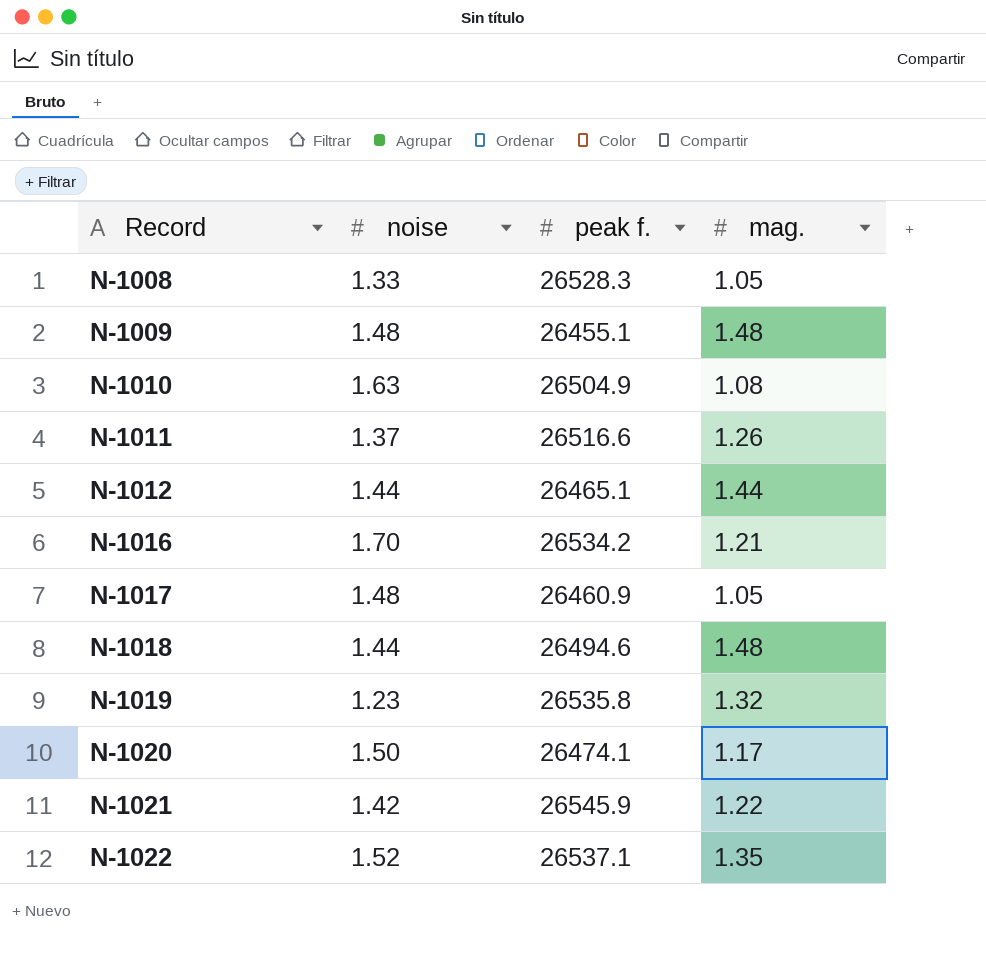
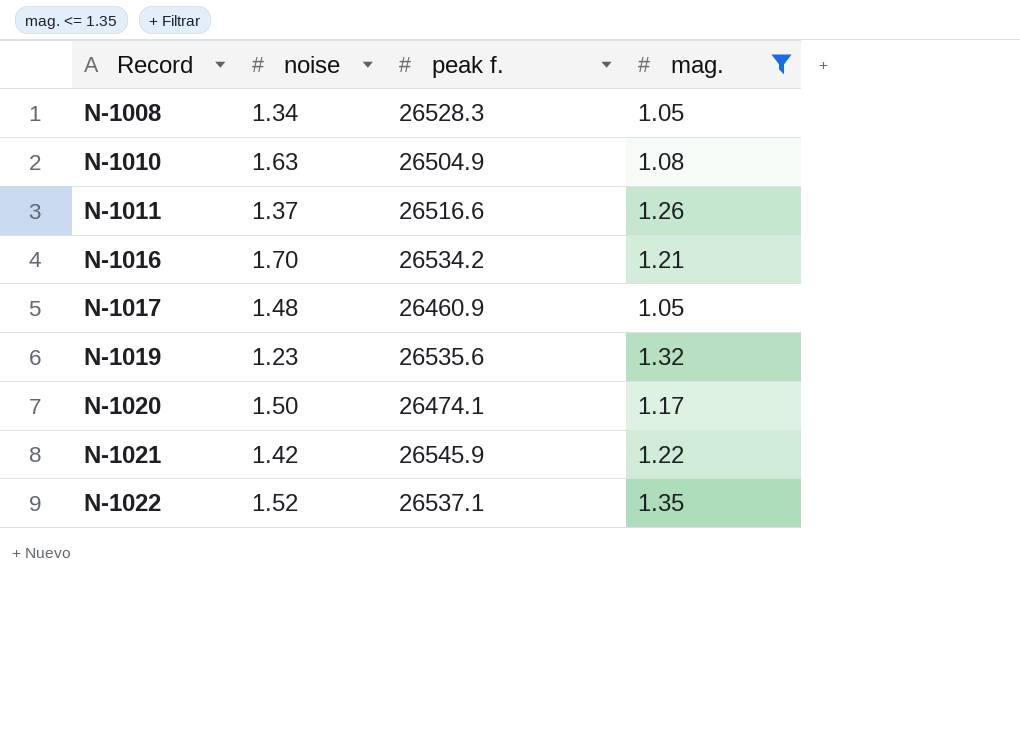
filter: none -> mag. <= 1.35
N-1008 | noise: 1.33 -> 1.34
N-1019 | peak f.: 26535.8 -> 26535.6

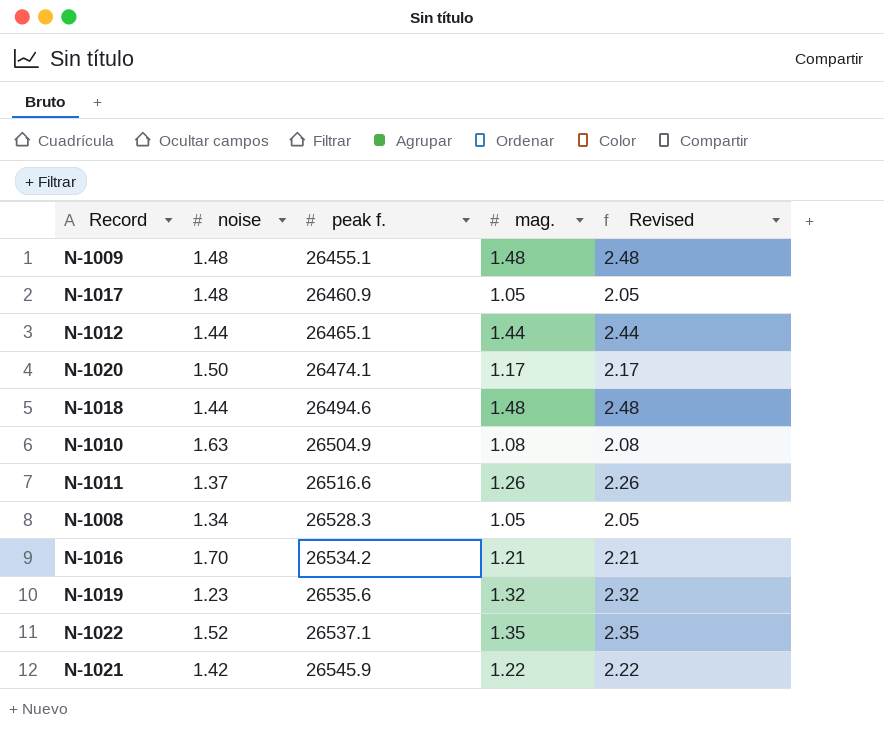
filter: mag. <= 1.35 -> none
row order: Record ascending -> peak f. ascending
column Revised | formula: none -> [mag.] + 1

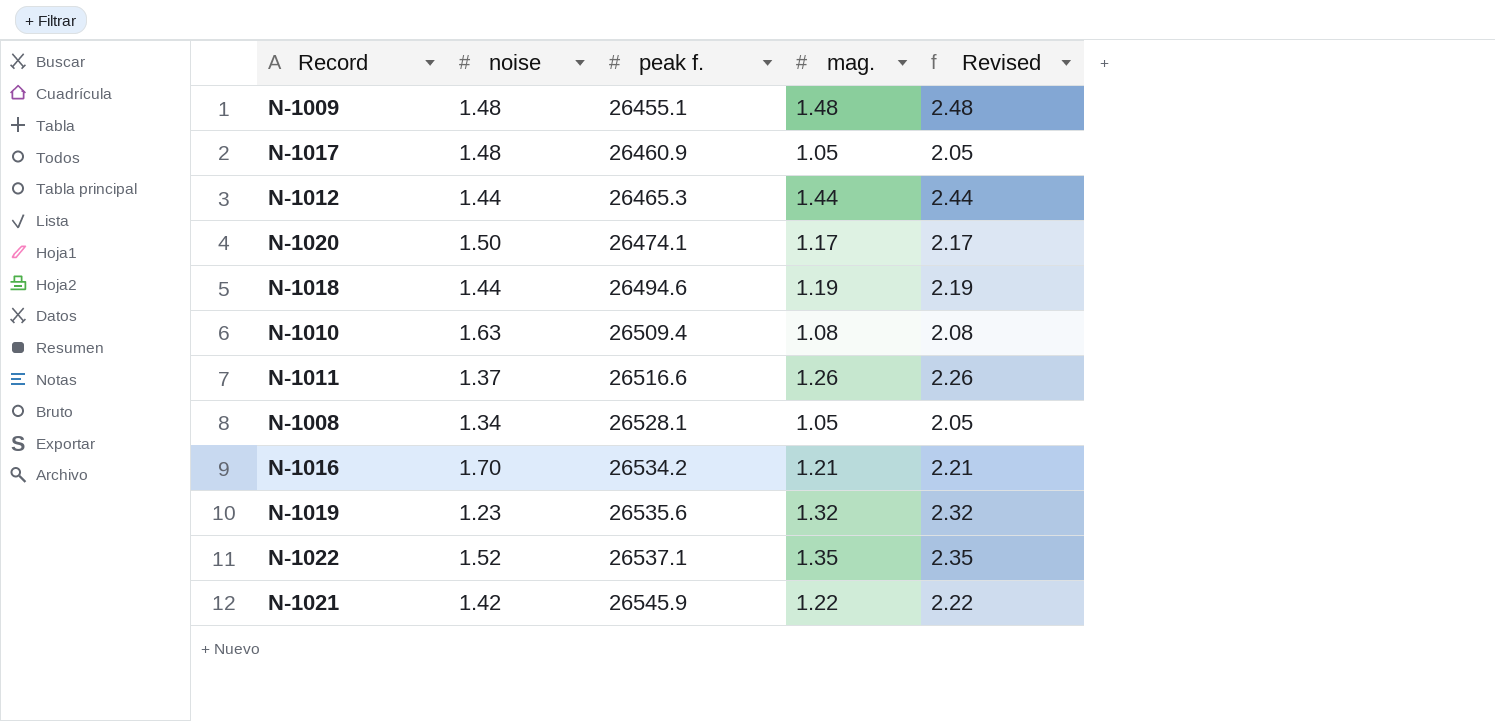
N-1012 | peak f.: 26465.1 -> 26465.3
N-1018 | mag.: 1.48 -> 1.19
N-1018 | Revised: 2.48 -> 2.19
N-1010 | peak f.: 26504.9 -> 26509.4
N-1008 | peak f.: 26528.3 -> 26528.1

